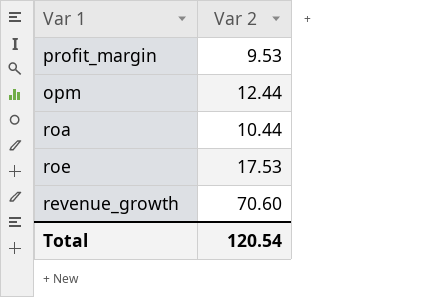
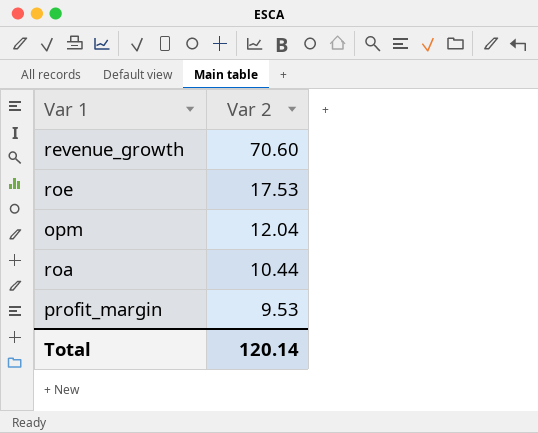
row order: none -> Var 2 descending
opm | Var 2: 12.44 -> 12.04
Total | Var 2: 120.54 -> 120.14

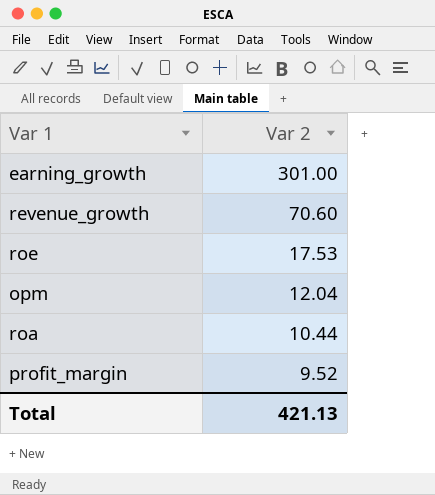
row earning_growth: none -> 301.00
profit_margin | Var 2: 9.53 -> 9.52
Total | Var 2: 120.14 -> 421.13

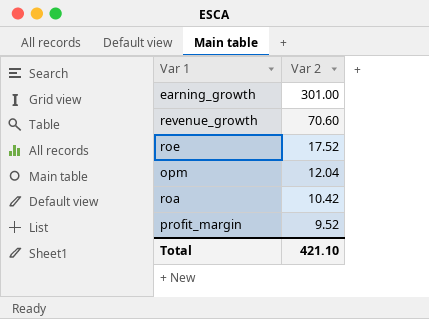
roe | Var 2: 17.53 -> 17.52
roa | Var 2: 10.44 -> 10.42
Total | Var 2: 421.13 -> 421.10

